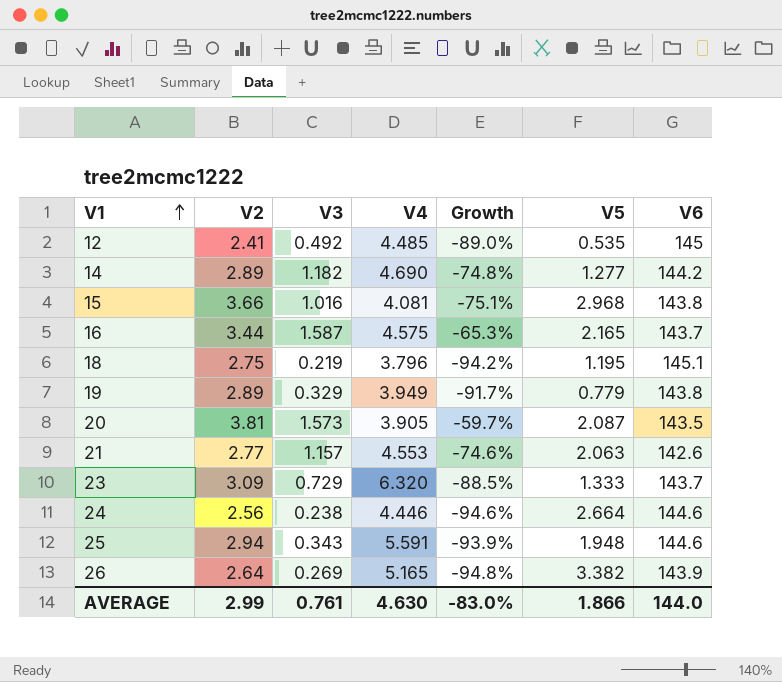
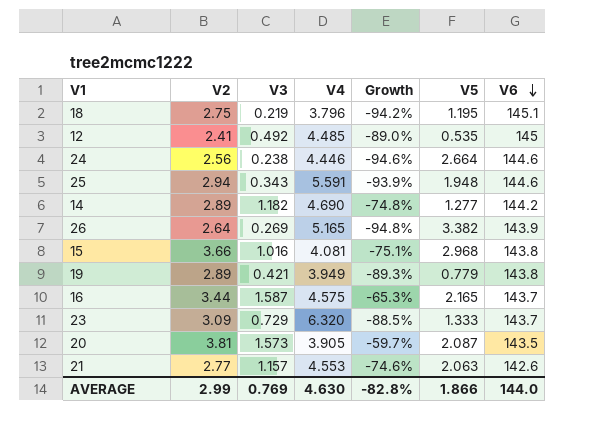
row order: V1 ascending -> V6 descending
19 | V3: 0.329 -> 0.421
19 | Growth: -91.7% -> -89.3%
AVERAGE | V3: 0.761 -> 0.769
AVERAGE | Growth: -83.0% -> -82.8%

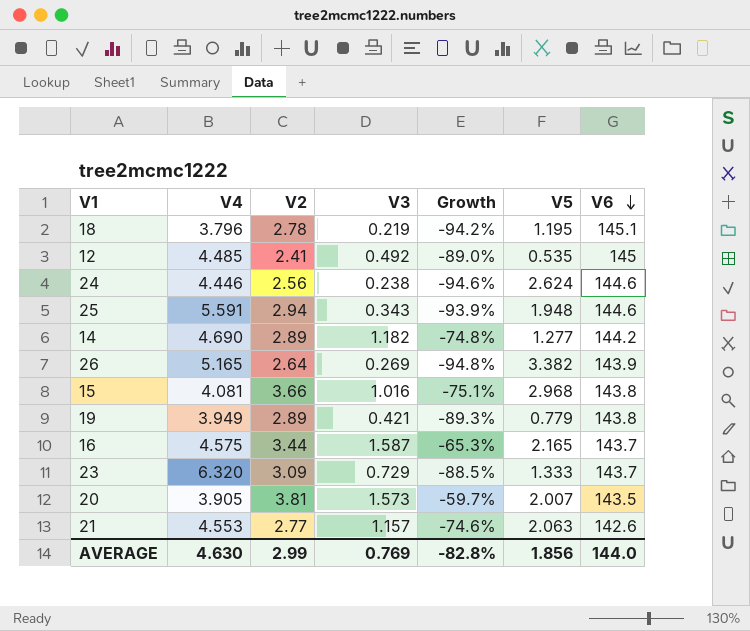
column V4 | position: 4 -> 2
18 | V2: 2.75 -> 2.78
24 | V5: 2.664 -> 2.624
20 | V5: 2.087 -> 2.007
AVERAGE | V5: 1.866 -> 1.856

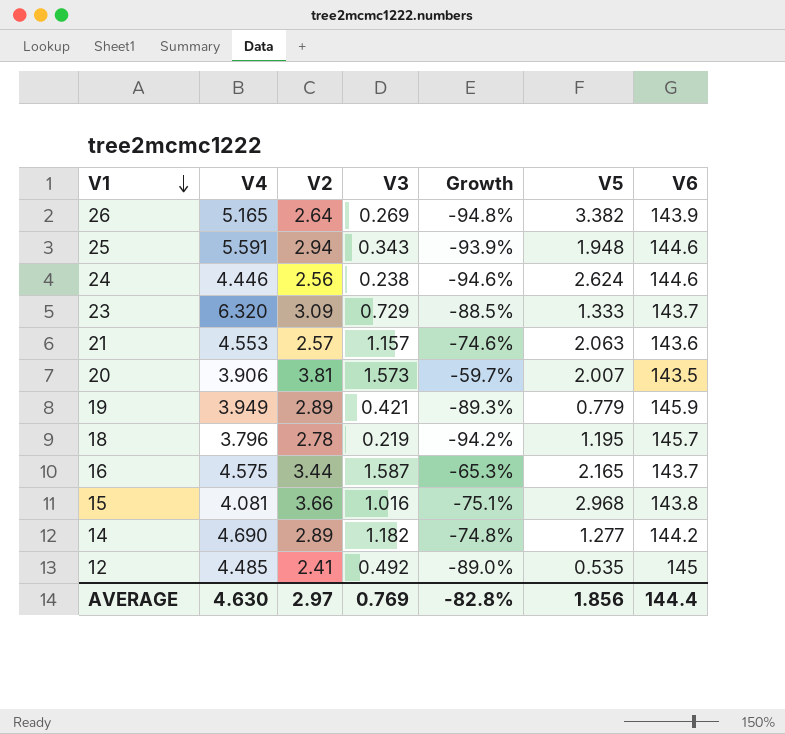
row order: V6 descending -> V1 descending
21 | V2: 2.77 -> 2.57
21 | V6: 142.6 -> 143.6
20 | V4: 3.905 -> 3.906
19 | V6: 143.8 -> 145.9
18 | V6: 145.1 -> 145.7
AVERAGE | V2: 2.99 -> 2.97
AVERAGE | V6: 144.0 -> 144.4

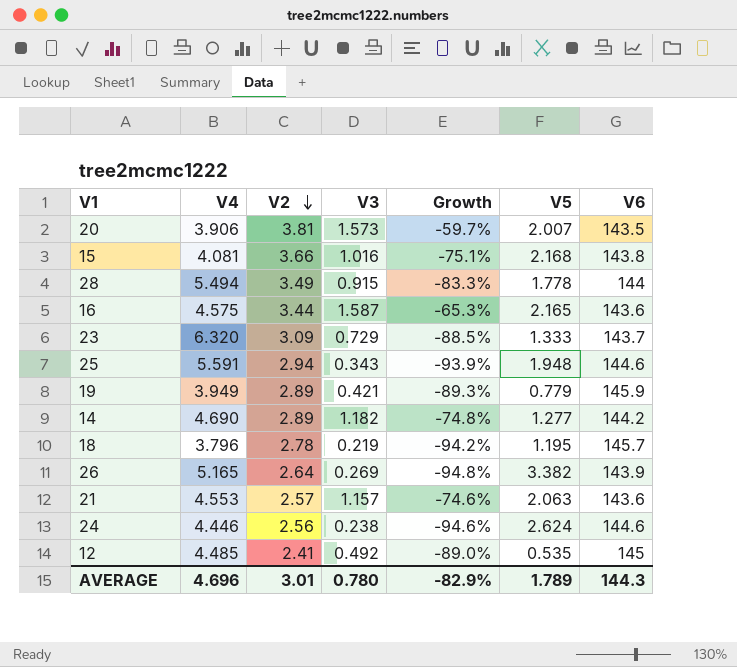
row order: V1 descending -> V2 descending
15 | V5: 2.968 -> 2.168
row 28: none -> 5.494 | 3.49 | 0.915 | -83.3% | 1.778 | 144
16 | V6: 143.7 -> 143.6
AVERAGE | V4: 4.630 -> 4.696
AVERAGE | V2: 2.97 -> 3.01
AVERAGE | V3: 0.769 -> 0.780
AVERAGE | Growth: -82.8% -> -82.9%
AVERAGE | V5: 1.856 -> 1.789
AVERAGE | V6: 144.4 -> 144.3

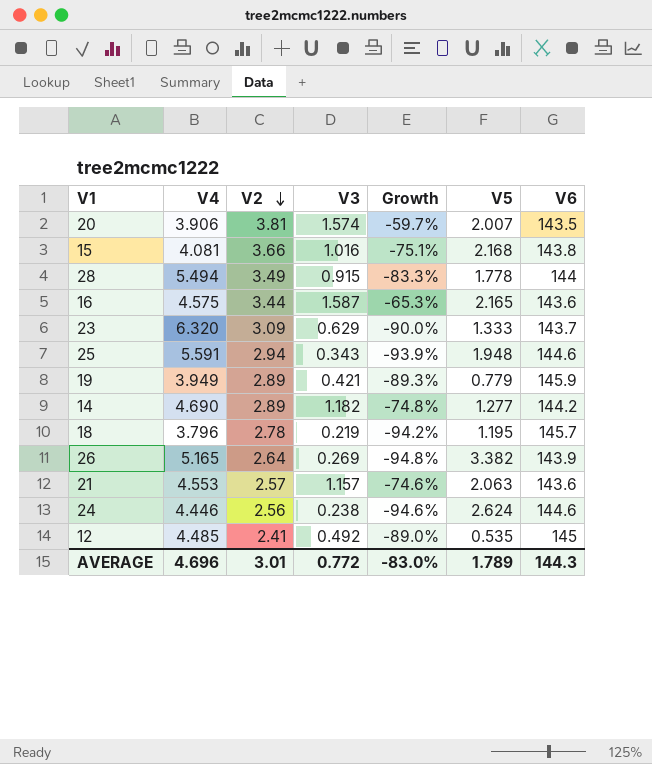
20 | V3: 1.573 -> 1.574
23 | V3: 0.729 -> 0.629
23 | Growth: -88.5% -> -90.0%
AVERAGE | V3: 0.780 -> 0.772
AVERAGE | Growth: -82.9% -> -83.0%

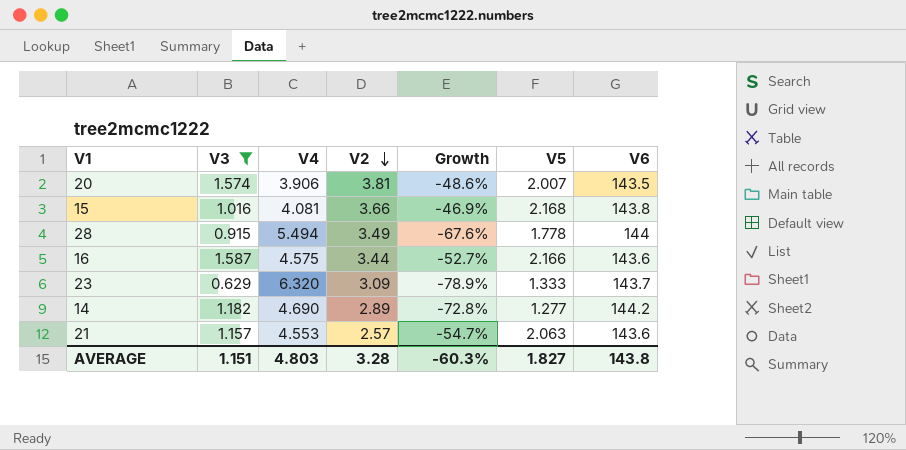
filter: none -> V3 >= 0.629
column V3 | position: 4 -> 2
column Growth | formula: ([V3] - [V4]) / [V4] -> ([V5] - [V4]) / [V4]
16 | V5: 2.165 -> 2.166
AVERAGE | V3: 0.772 -> 1.151
AVERAGE | V4: 4.696 -> 4.803
AVERAGE | V2: 3.01 -> 3.28
AVERAGE | Growth: -83.0% -> -60.3%
AVERAGE | V5: 1.789 -> 1.827
AVERAGE | V6: 144.3 -> 143.8

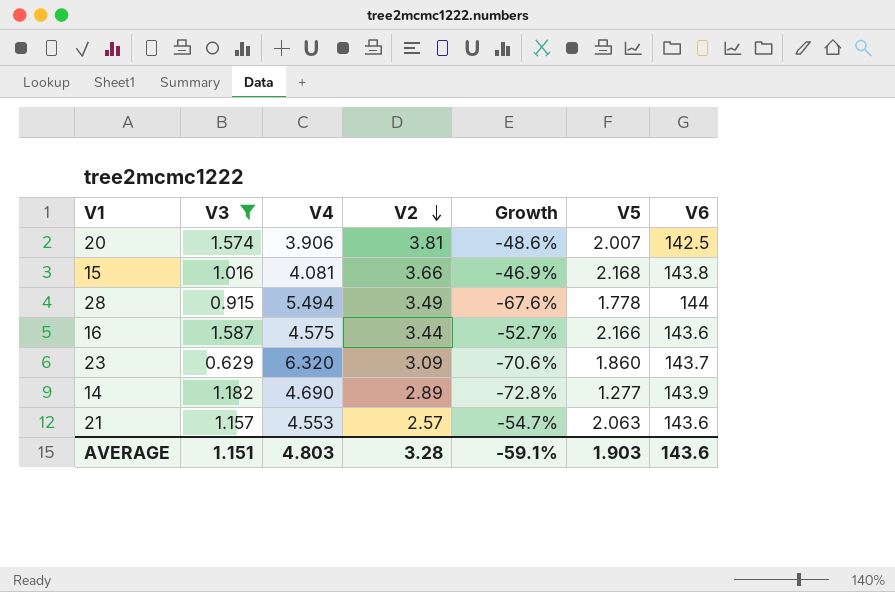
20 | V6: 143.5 -> 142.5
23 | Growth: -78.9% -> -70.6%
23 | V5: 1.333 -> 1.860
14 | V6: 144.2 -> 143.9
AVERAGE | Growth: -60.3% -> -59.1%
AVERAGE | V5: 1.827 -> 1.903
AVERAGE | V6: 143.8 -> 143.6

